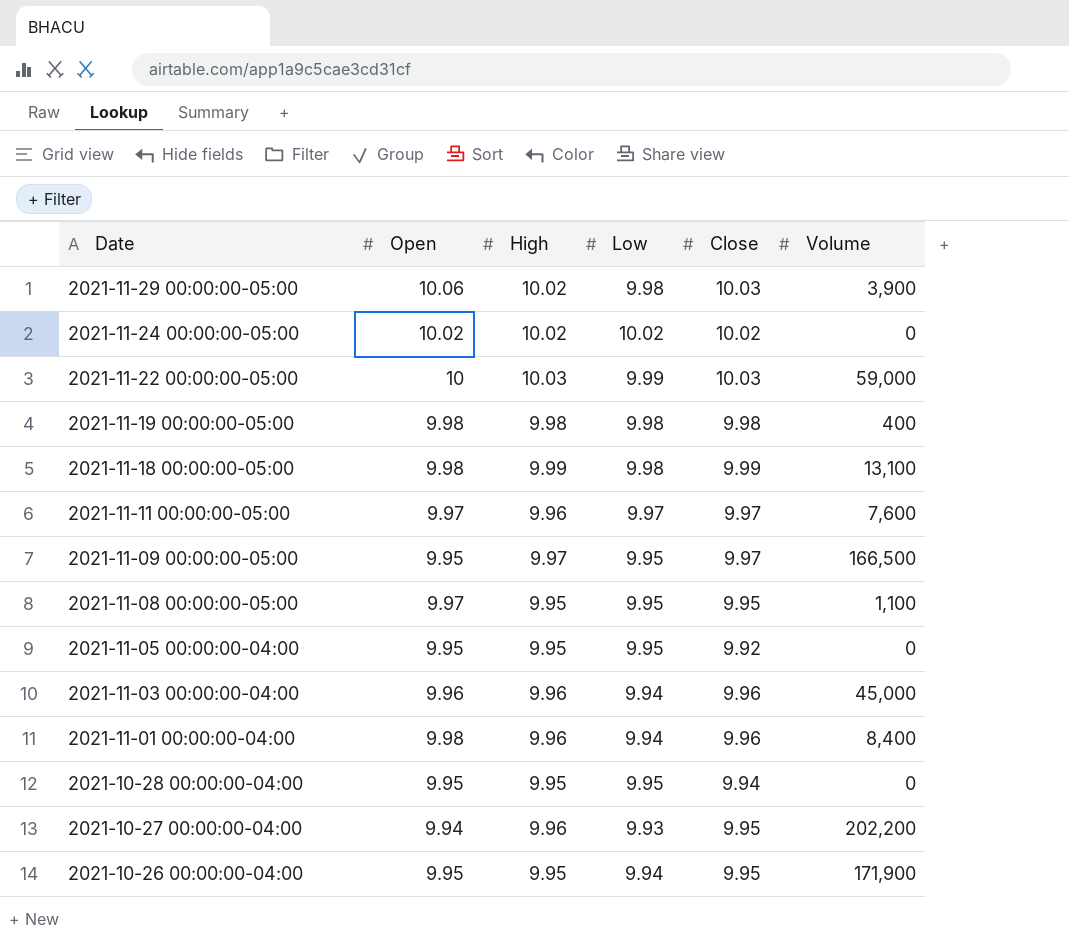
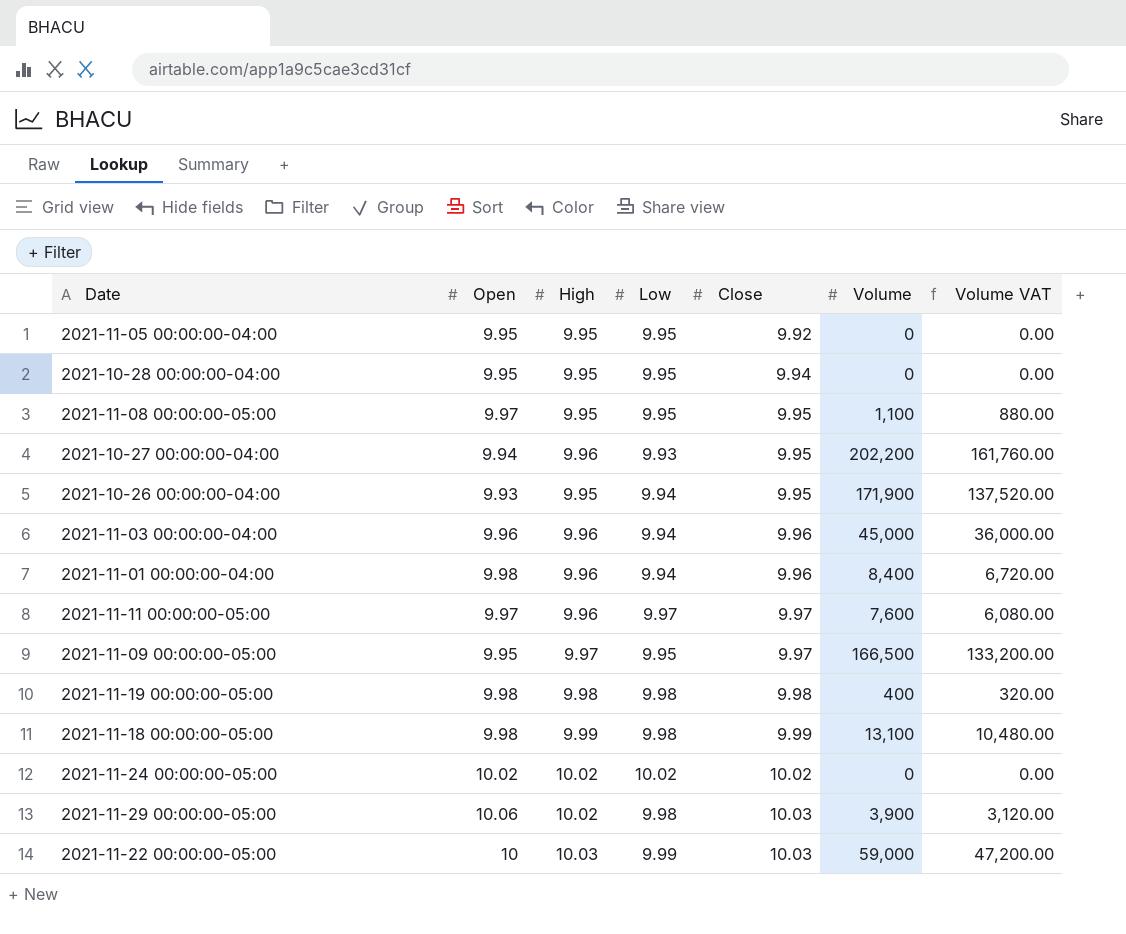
row order: Date descending -> Close ascending
column Volume VAT | formula: none -> [Volume] * 0.8
2021-10-26 00:00:00-04:00 | Open: 9.95 -> 9.93

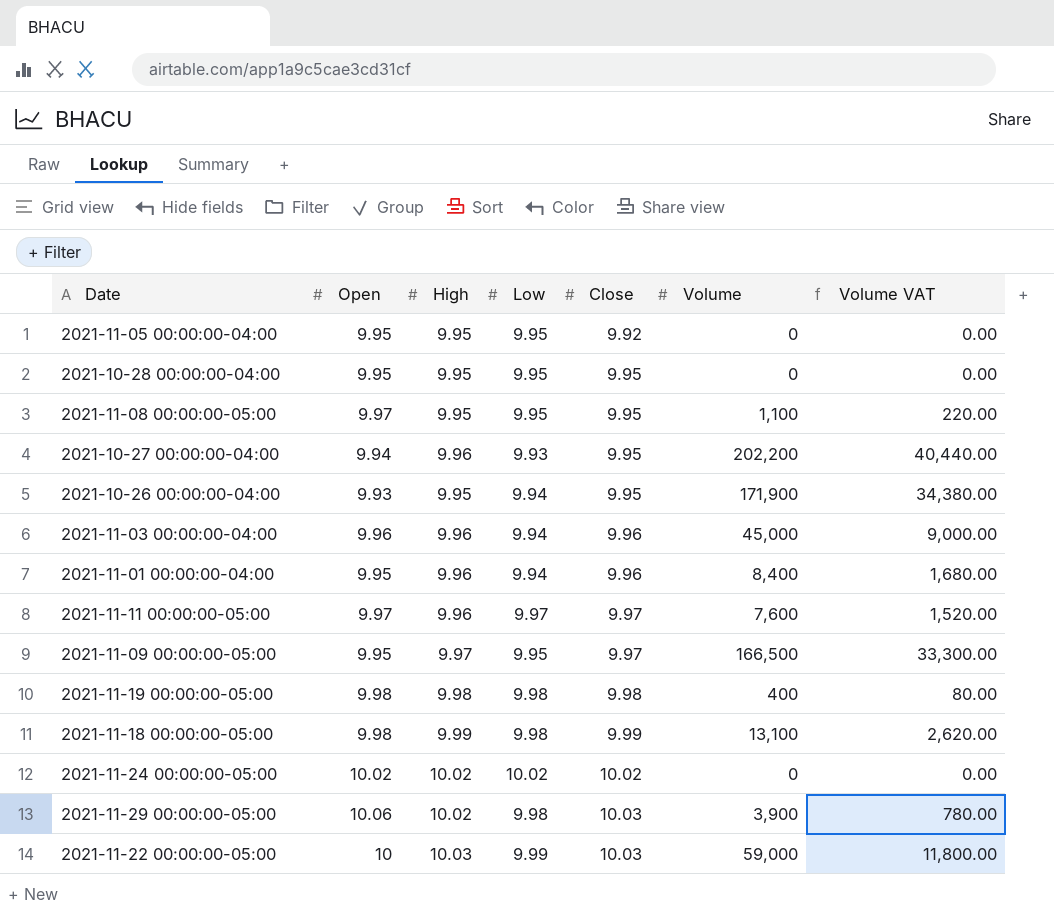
column Volume VAT | formula: [Volume] * 0.8 -> [Volume] * 0.2
2021-10-28 00:00:00-04:00 | Close: 9.94 -> 9.95
2021-11-01 00:00:00-04:00 | Open: 9.98 -> 9.95

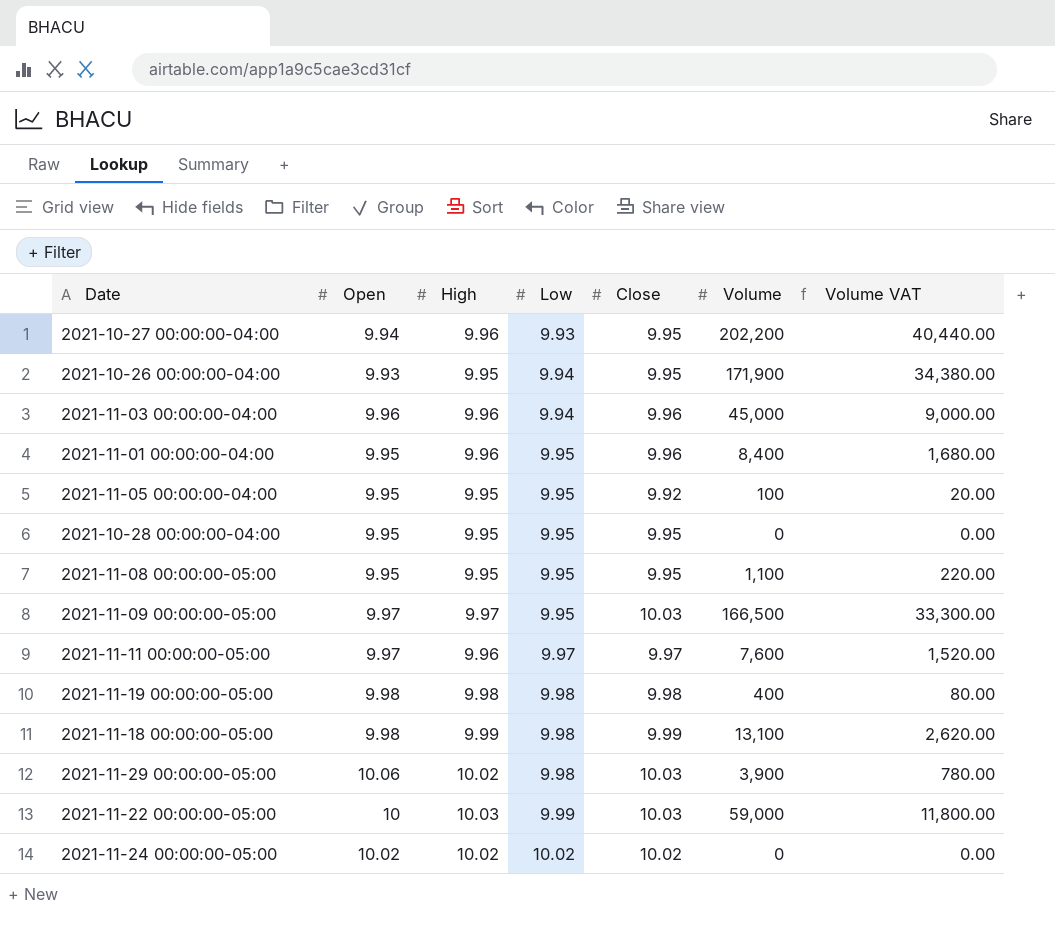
row order: Close ascending -> Low ascending
2021-11-01 00:00:00-04:00 | Low: 9.94 -> 9.95
2021-11-05 00:00:00-04:00 | Volume: 0 -> 100
2021-11-05 00:00:00-04:00 | Volume VAT: 0.00 -> 20.00
2021-11-08 00:00:00-05:00 | Open: 9.97 -> 9.95
2021-11-09 00:00:00-05:00 | Open: 9.95 -> 9.97
2021-11-09 00:00:00-05:00 | Close: 9.97 -> 10.03

